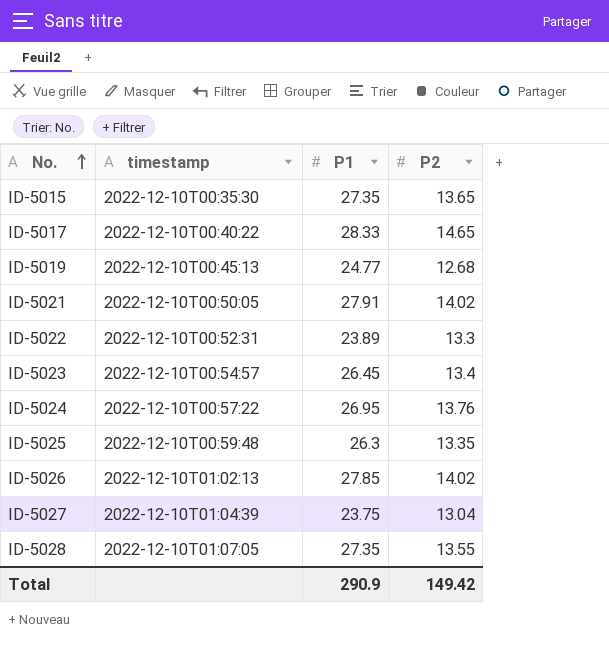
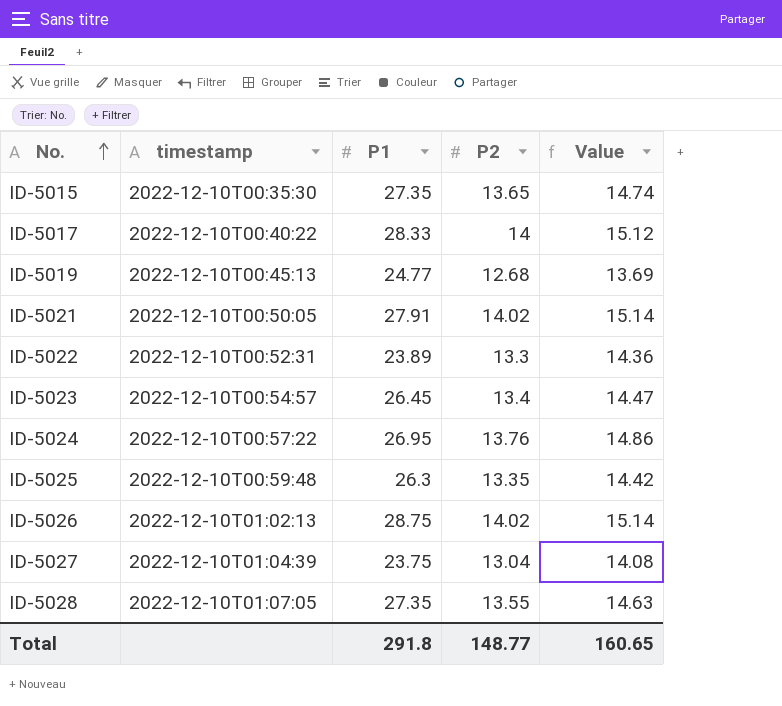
column Value | formula: none -> [P2] * 1.08
ID-5017 | P2: 14.65 -> 14
ID-5026 | P1: 27.85 -> 28.75
Total | P1: 290.9 -> 291.8
Total | P2: 149.42 -> 148.77

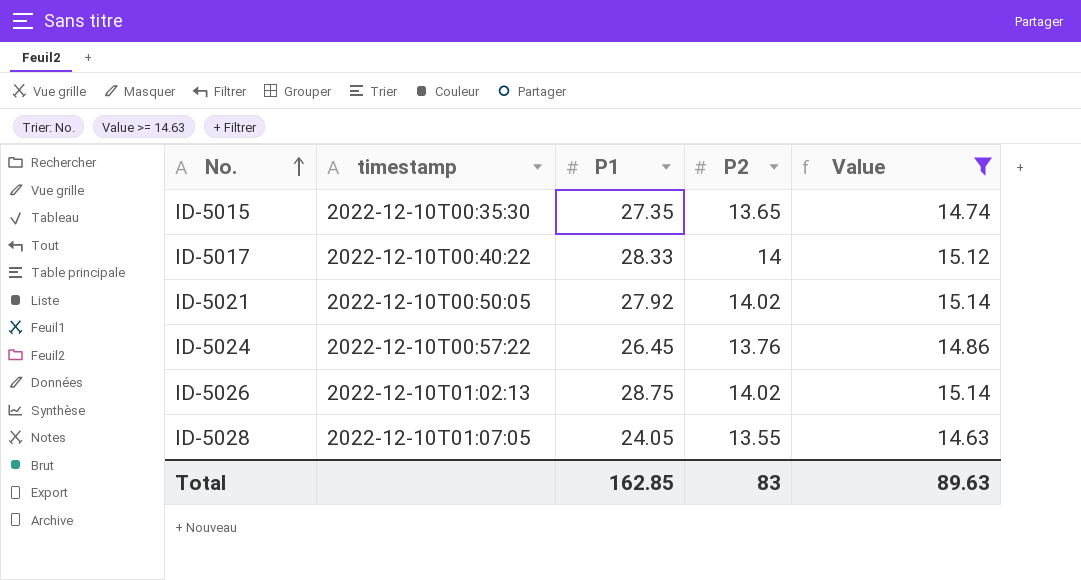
filter: none -> Value >= 14.63
ID-5021 | P1: 27.91 -> 27.92
ID-5024 | P1: 26.95 -> 26.45
ID-5028 | P1: 27.35 -> 24.05
Total | P1: 291.8 -> 162.85
Total | P2: 148.77 -> 83
Total | Value: 160.65 -> 89.63

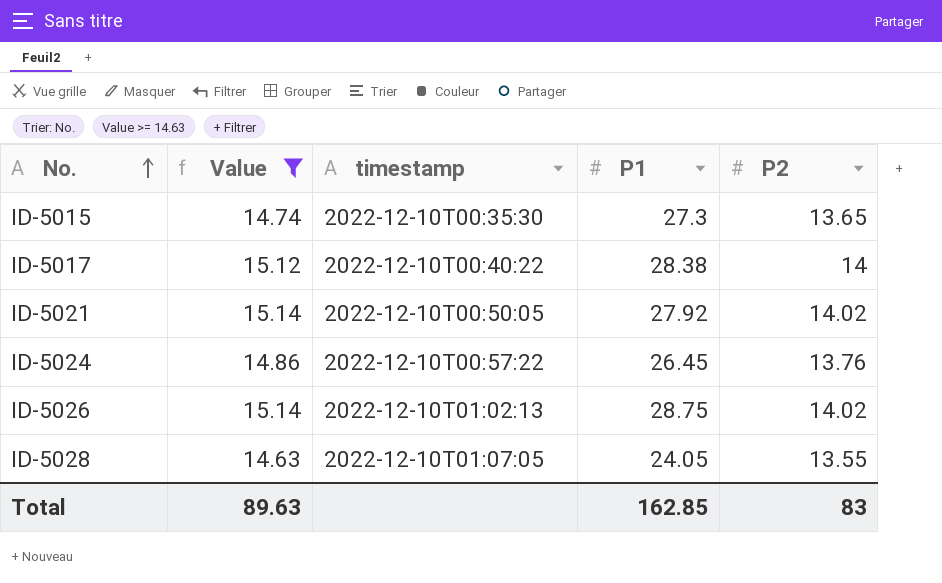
column Value | position: 5 -> 2
ID-5015 | P1: 27.35 -> 27.3
ID-5017 | P1: 28.33 -> 28.38

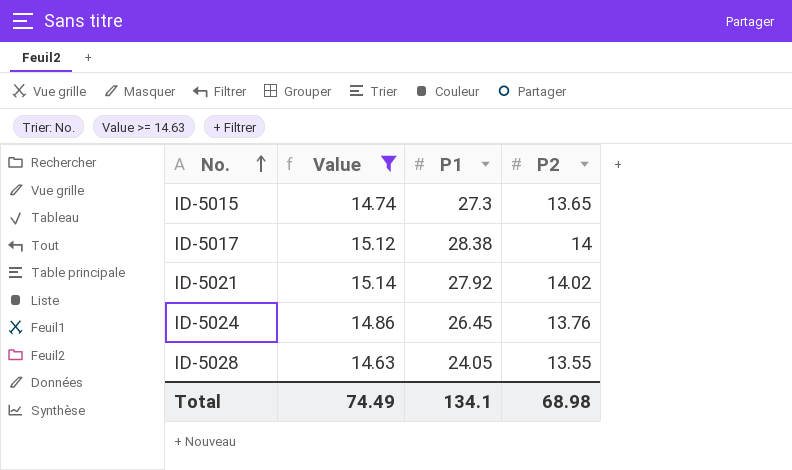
column timestamp | position: 3 -> none
row ID-5026: 15.14 | 2022-12-10T01:02:13 | 28.75 | 14.02 -> none
Total | Value: 89.63 -> 74.49
Total | P1: 162.85 -> 134.1
Total | P2: 83 -> 68.98

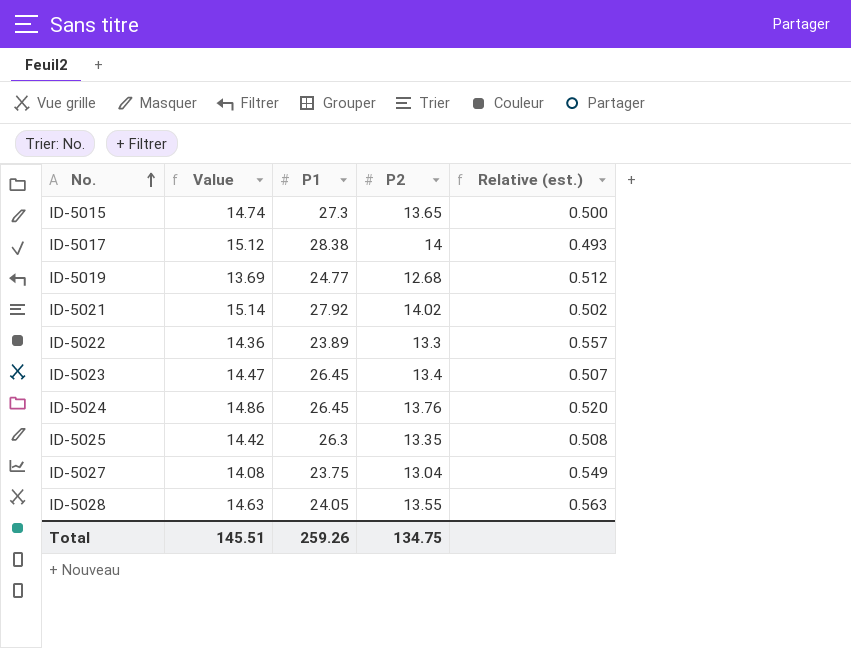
filter: Value >= 14.63 -> none
column Relative (est.) | formula: none -> [P2] / [P1]
Total | Value: 74.49 -> 145.51
Total | P1: 134.1 -> 259.26
Total | P2: 68.98 -> 134.75

